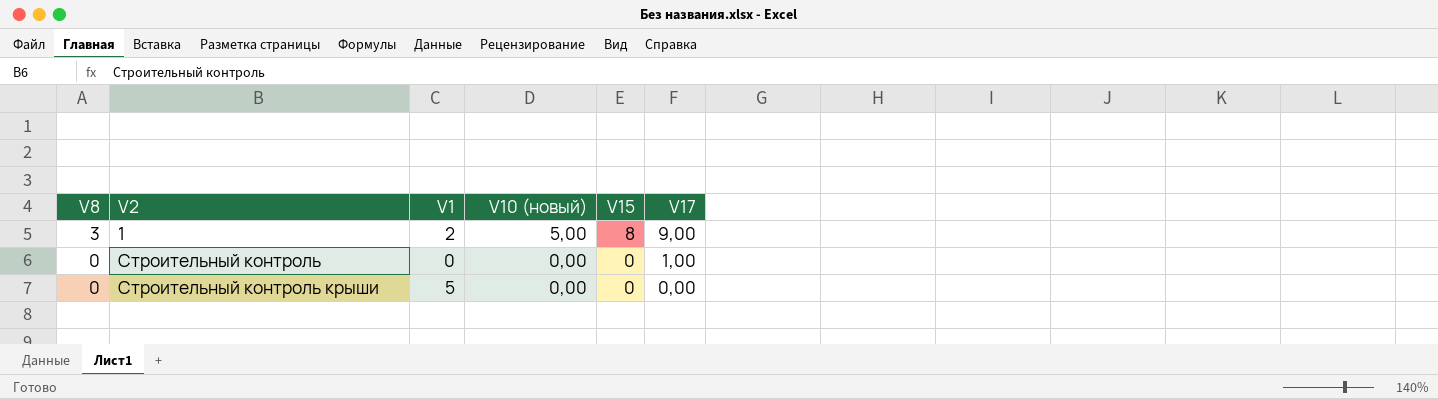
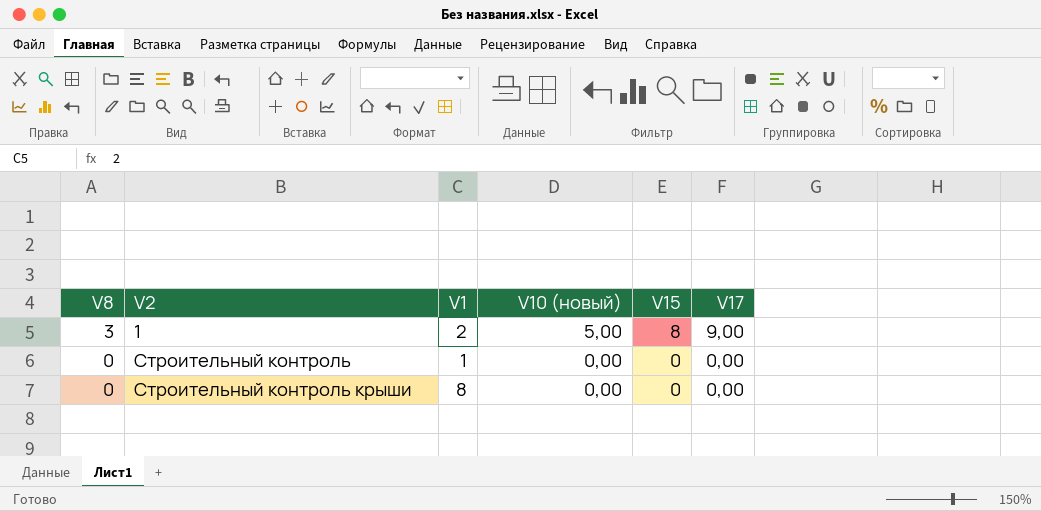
Строительный контроль | V1: 0 -> 1
Строительный контроль | V17: 1,00 -> 0,00
Строительный контроль крыши | V1: 5 -> 8

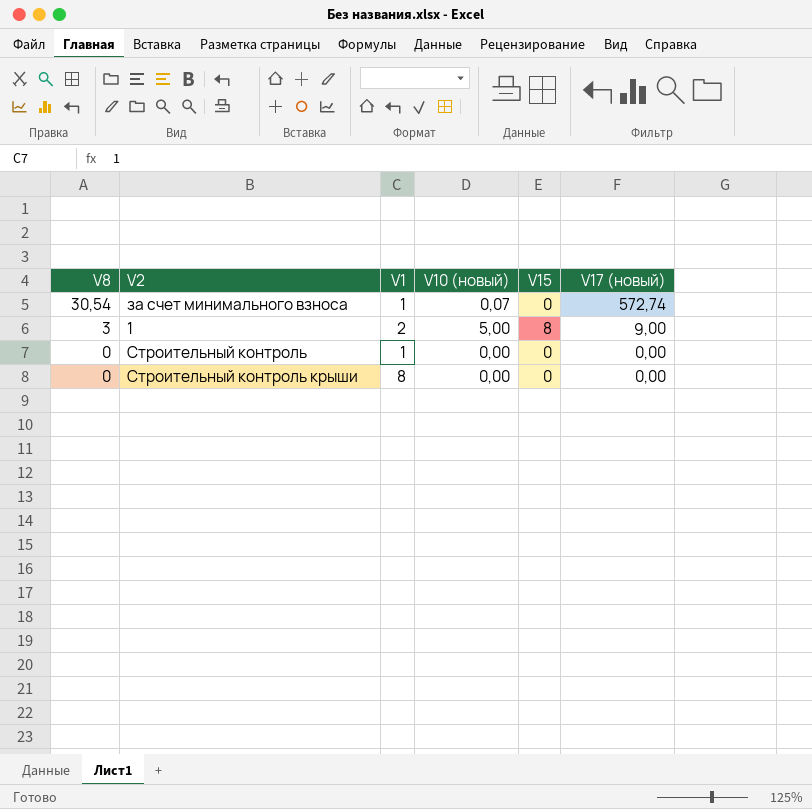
column name: V17 -> V17 (новый)
row за счет минимального взноса: none -> 30,54 | 1 | 0,07 | 0 | 572,74

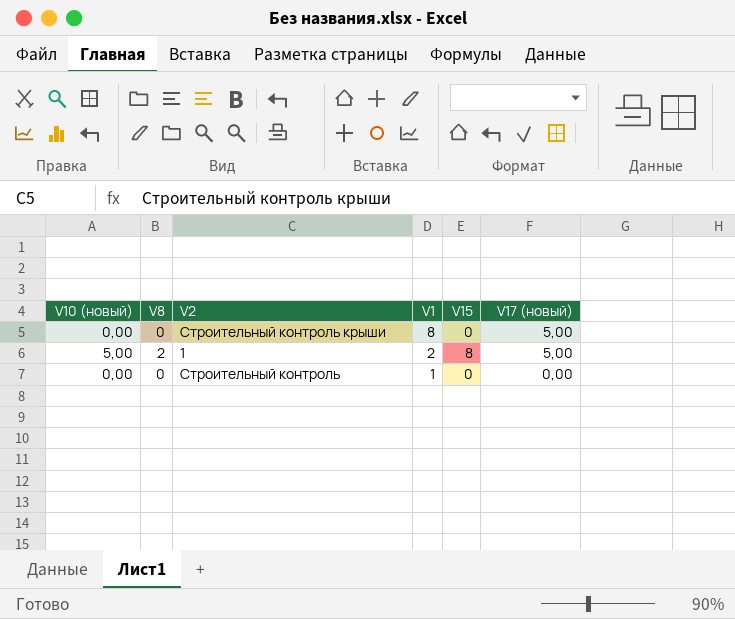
row order: V8 descending -> V1 descending
column V10 (новый) | position: 4 -> 1
row за счет минимального взноса: 30,54 | 1 | 0,07 | 0 | 572,74 -> none
Строительный контроль крыши | V17 (новый): 0,00 -> 5,00
1 | V8: 3 -> 2
1 | V17 (новый): 9,00 -> 5,00

